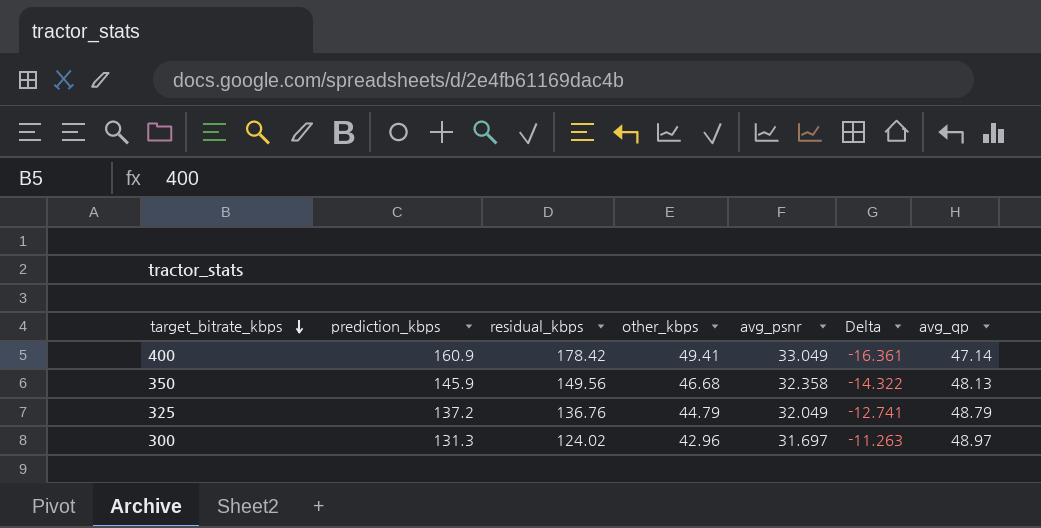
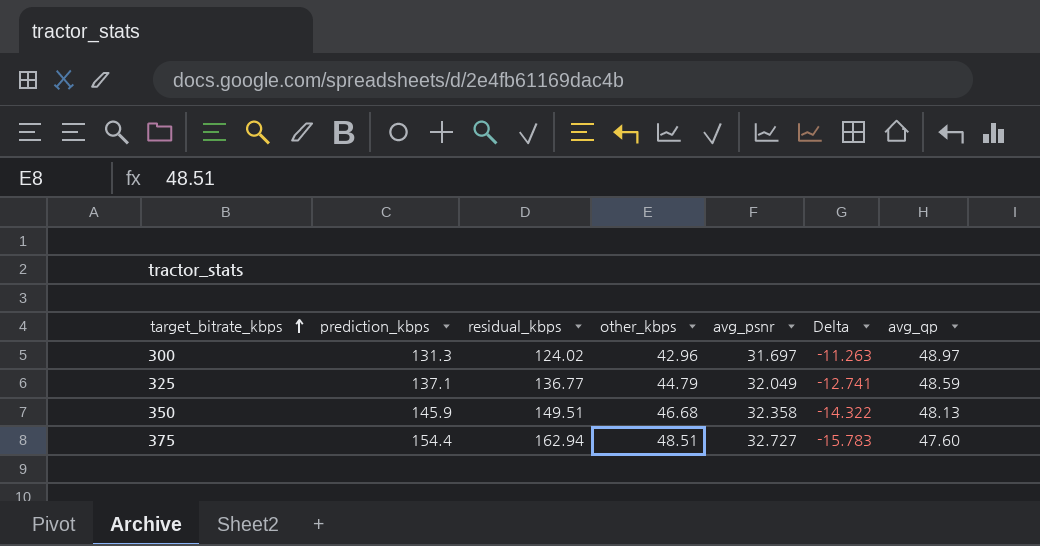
row order: target_bitrate_kbps descending -> target_bitrate_kbps ascending
row 400: 160.9 | 178.42 | 49.41 | 33.049 | -16.361 | 47.14 -> none
325 | prediction_kbps: 137.2 -> 137.1
325 | residual_kbps: 136.76 -> 136.77
325 | avg_qp: 48.79 -> 48.59
350 | residual_kbps: 149.56 -> 149.51
row 375: none -> 154.4 | 162.94 | 48.51 | 32.727 | -15.783 | 47.60

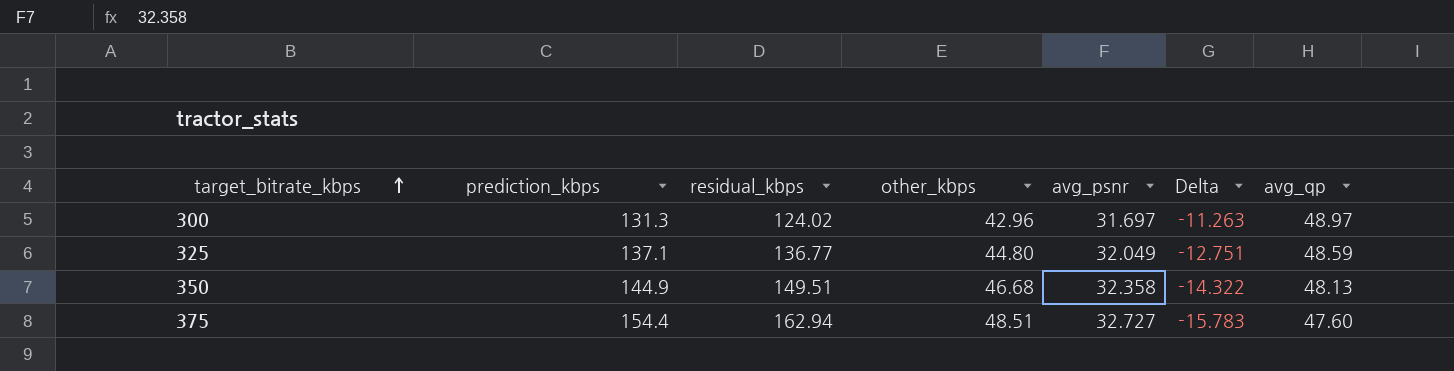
325 | other_kbps: 44.79 -> 44.80
325 | Delta: -12.741 -> -12.751
350 | prediction_kbps: 145.9 -> 144.9

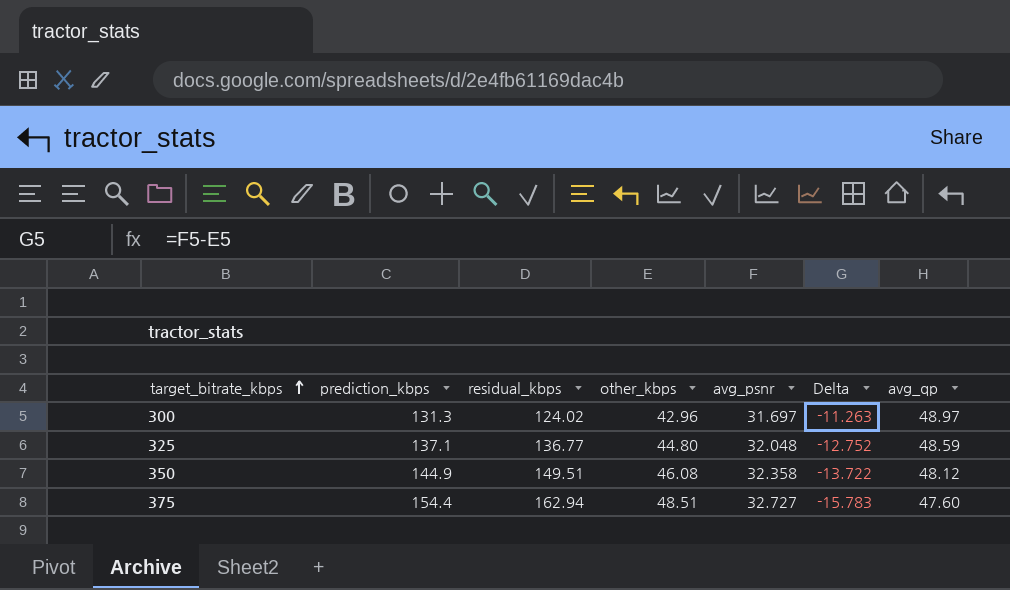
325 | avg_psnr: 32.049 -> 32.048
325 | Delta: -12.751 -> -12.752
350 | other_kbps: 46.68 -> 46.08
350 | Delta: -14.322 -> -13.722
350 | avg_qp: 48.13 -> 48.12

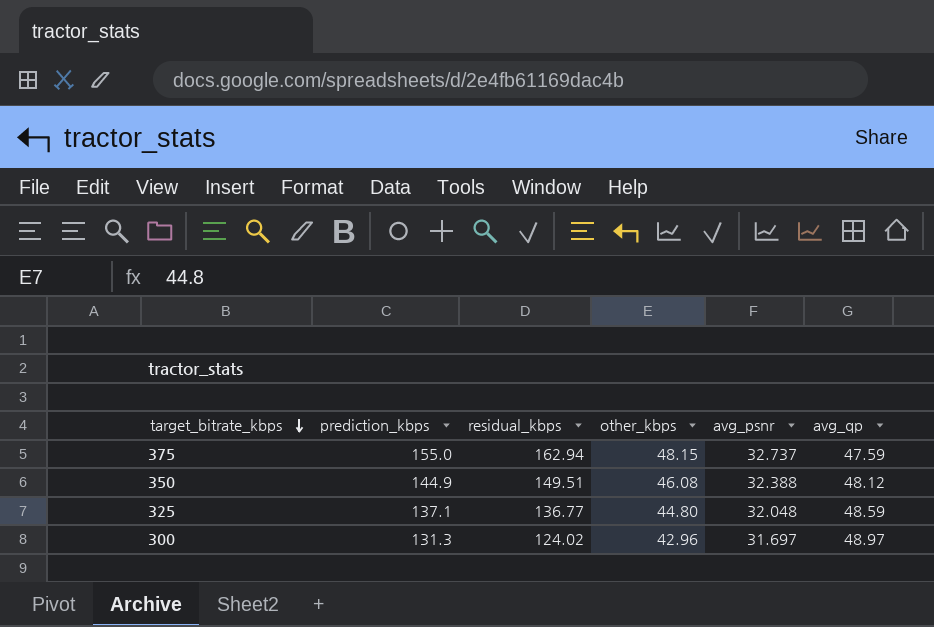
row order: target_bitrate_kbps ascending -> target_bitrate_kbps descending
column Delta | formula: [avg_psnr] - [other_kbps] -> none
375 | prediction_kbps: 154.4 -> 155.0
375 | other_kbps: 48.51 -> 48.15
375 | avg_psnr: 32.727 -> 32.737
375 | avg_qp: 47.60 -> 47.59
350 | avg_psnr: 32.358 -> 32.388

